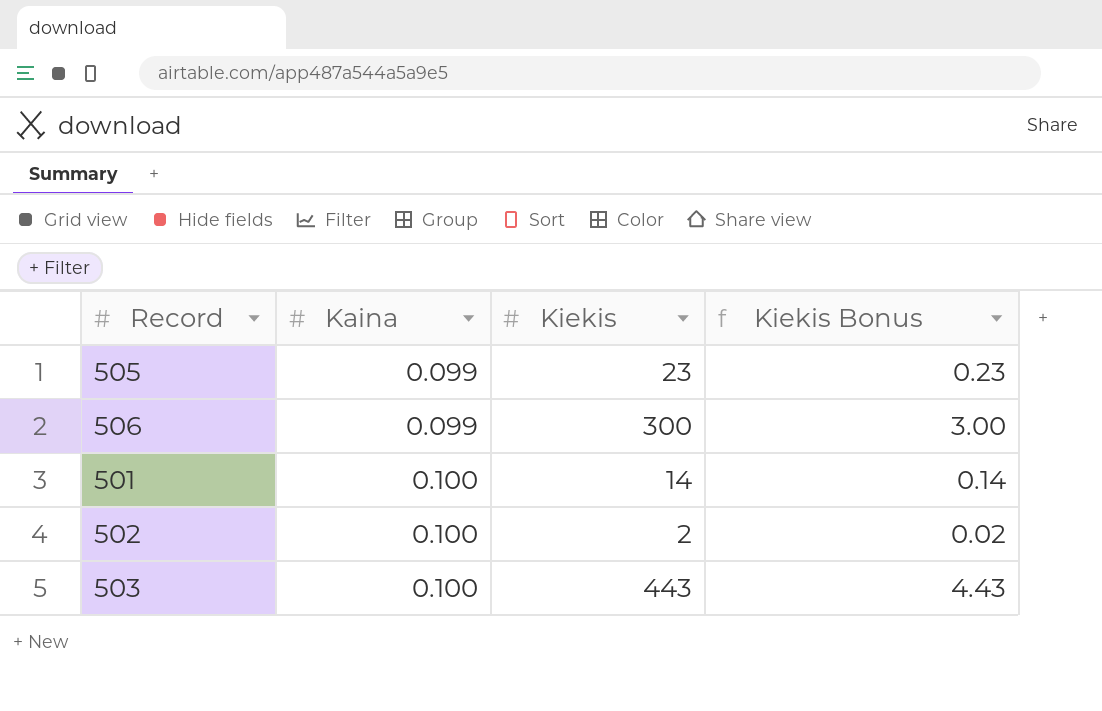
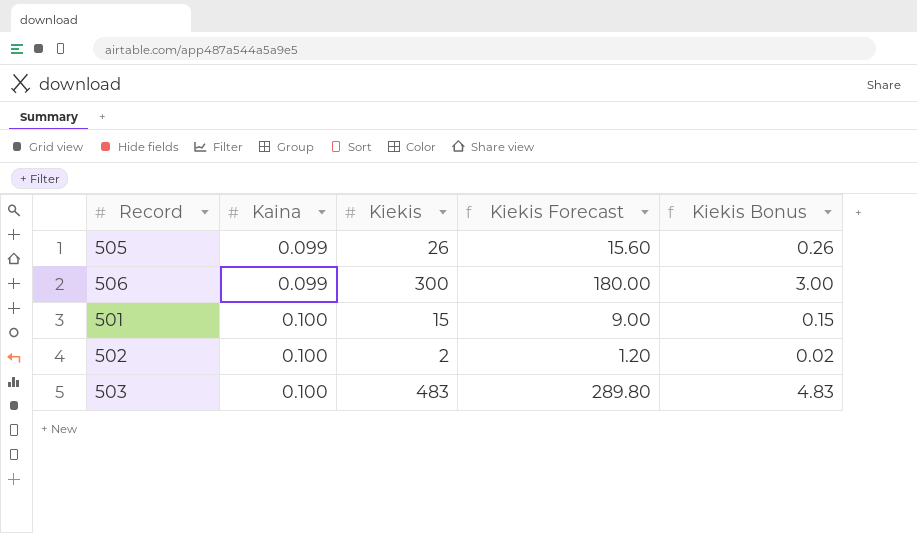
column Kiekis Forecast | formula: none -> [Kiekis] * 0.6
505 | Kiekis: 23 -> 26
505 | Kiekis Bonus: 0.23 -> 0.26
501 | Kiekis: 14 -> 15
501 | Kiekis Bonus: 0.14 -> 0.15
503 | Kiekis: 443 -> 483
503 | Kiekis Bonus: 4.43 -> 4.83

